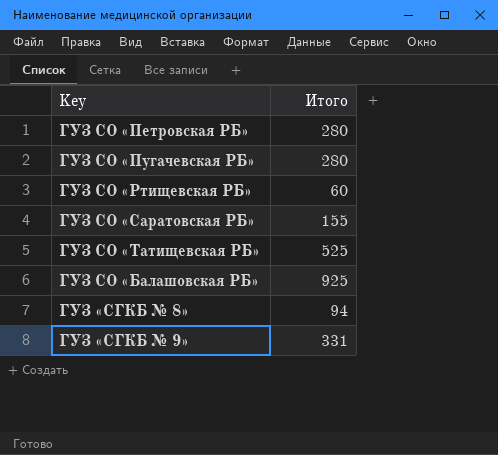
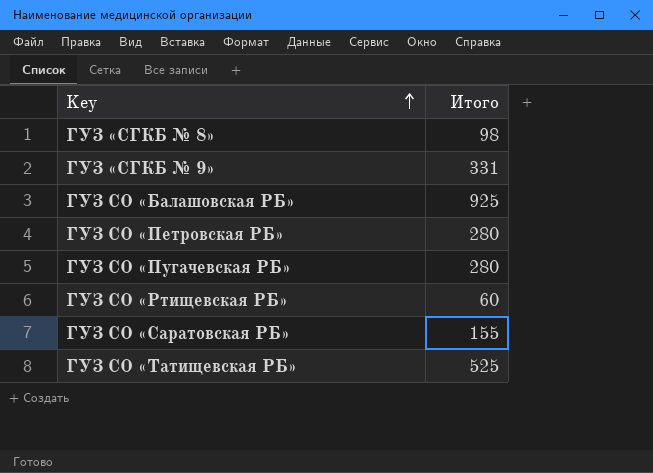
row order: none -> Key ascending
ГУЗ «СГКБ № 8» | Итого: 94 -> 98

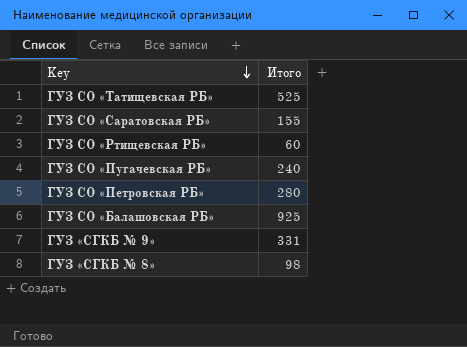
row order: Key ascending -> Key descending
ГУЗ СО «Пугачевская РБ» | Итого: 280 -> 240

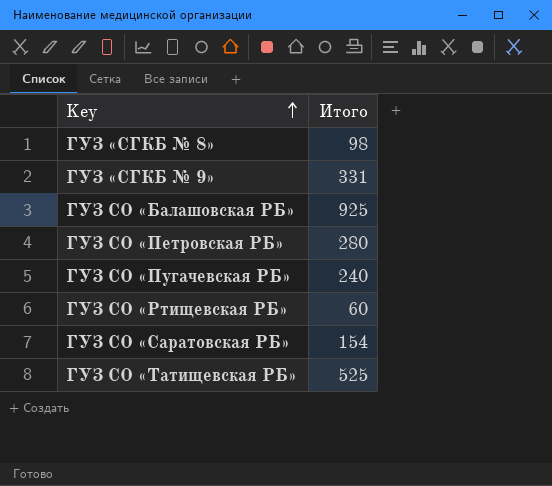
row order: Key descending -> Key ascending
ГУЗ СО «Саратовская РБ» | Итого: 155 -> 154

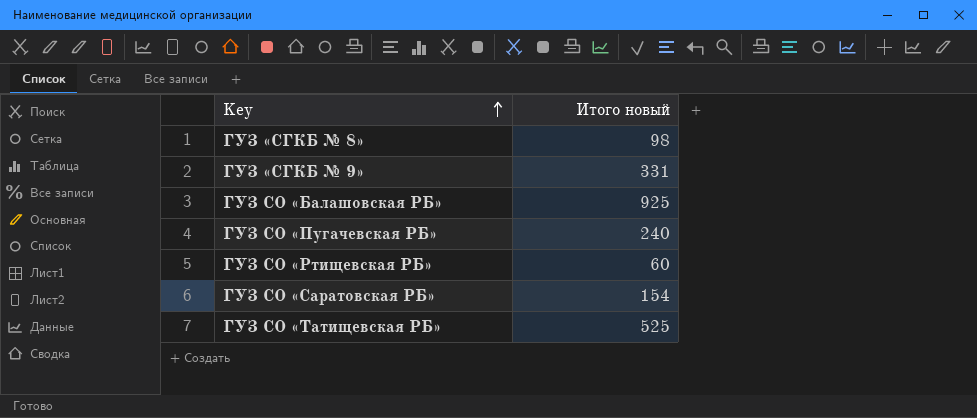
column name: Итого -> Итого новый
row ГУЗ СО «Петровская РБ»: 280 -> none

